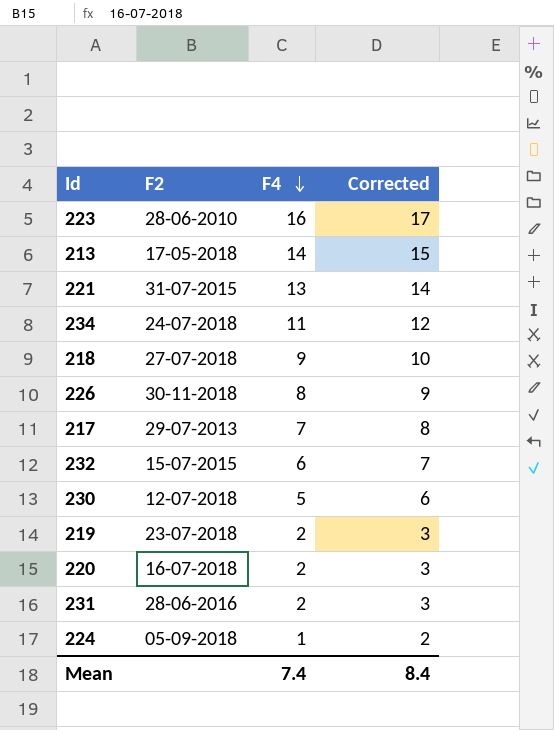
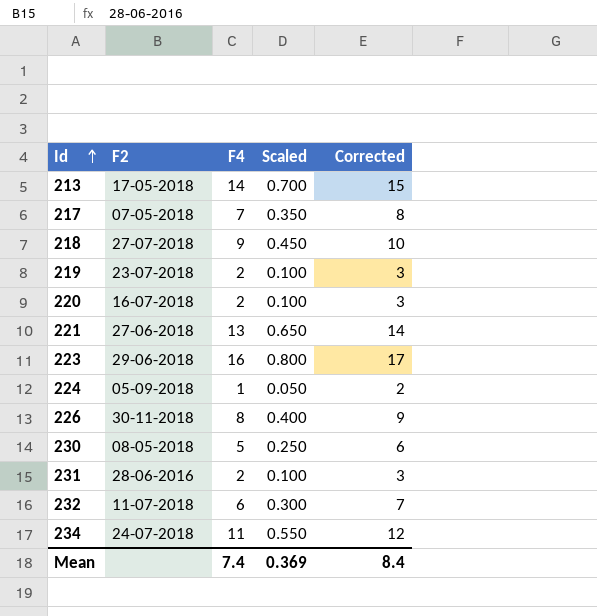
row order: F4 descending -> Id ascending
column Scaled | formula: none -> [F4] * 0.05
217 | F2: 29-07-2013 -> 07-05-2018
221 | F2: 31-07-2015 -> 27-06-2018
223 | F2: 28-06-2010 -> 29-06-2018
230 | F2: 12-07-2018 -> 08-05-2018
232 | F2: 15-07-2015 -> 11-07-2018

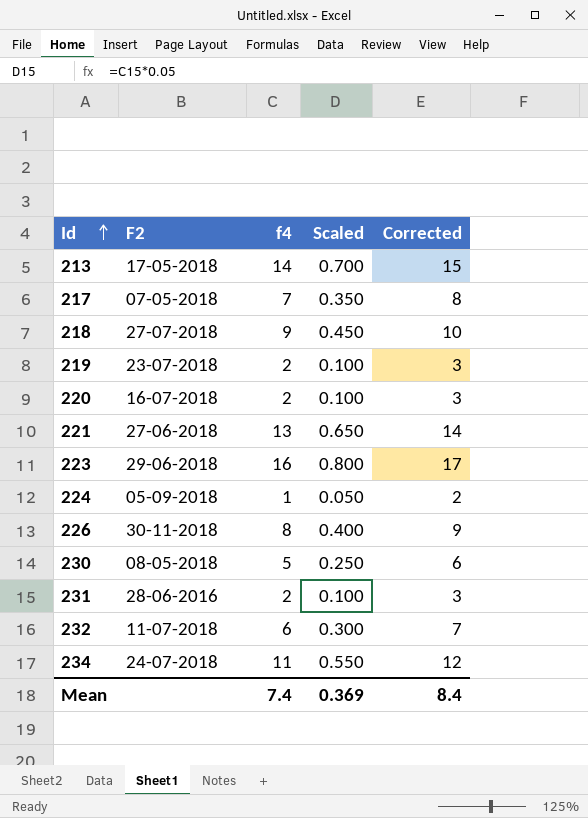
column name: F4 -> f4

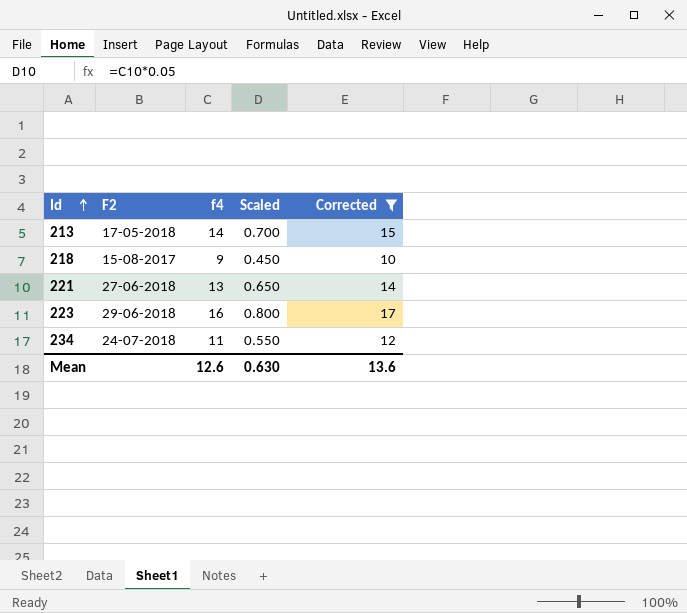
filter: none -> Corrected >= 10
218 | F2: 27-07-2018 -> 15-08-2017
Mean | f4: 7.4 -> 12.6
Mean | Scaled: 0.369 -> 0.630
Mean | Corrected: 8.4 -> 13.6

